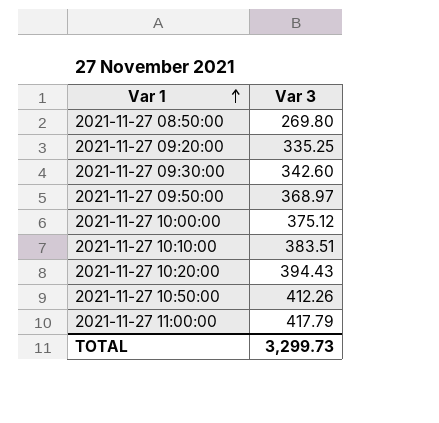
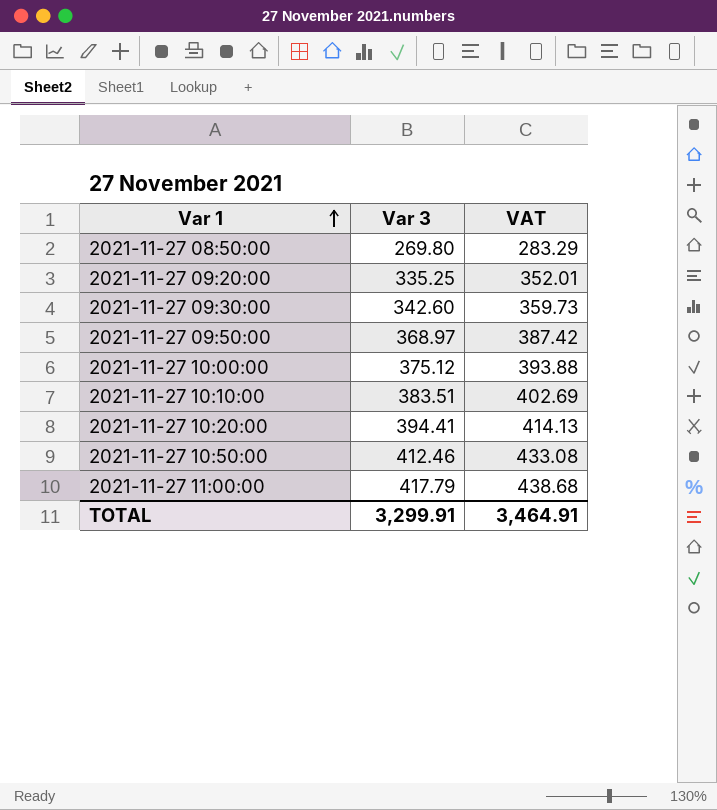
column VAT | formula: none -> [Var 3] * 1.05
2021-11-27 10:20:00 | Var 3: 394.43 -> 394.41
2021-11-27 10:50:00 | Var 3: 412.26 -> 412.46
TOTAL | Var 3: 3,299.73 -> 3,299.91

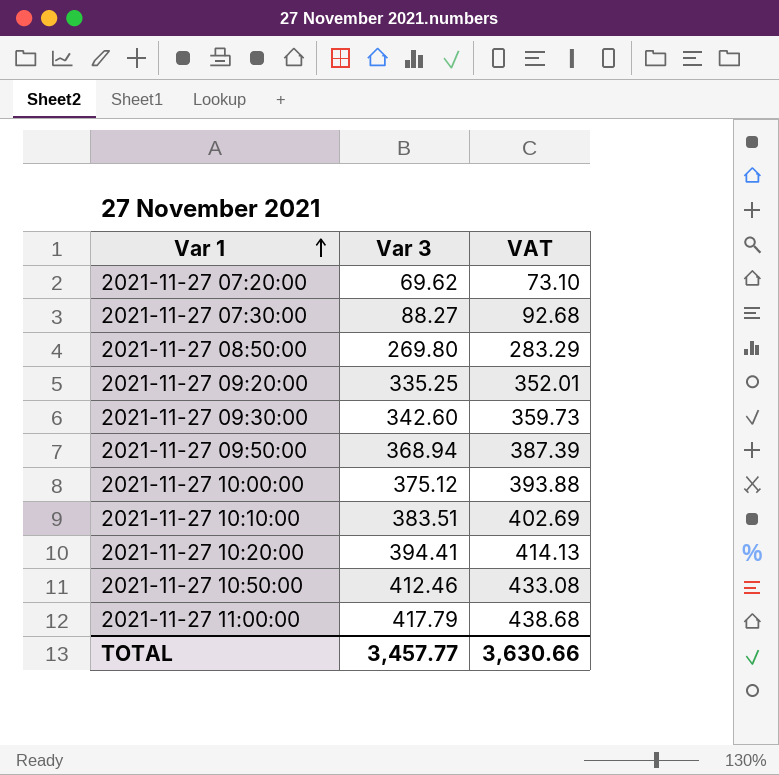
row 2021-11-27 07:20:00: none -> 69.62 | 73.10
row 2021-11-27 07:30:00: none -> 88.27 | 92.68
2021-11-27 09:50:00 | Var 3: 368.97 -> 368.94
2021-11-27 09:50:00 | VAT: 387.42 -> 387.39
TOTAL | Var 3: 3,299.91 -> 3,457.77
TOTAL | VAT: 3,464.91 -> 3,630.66

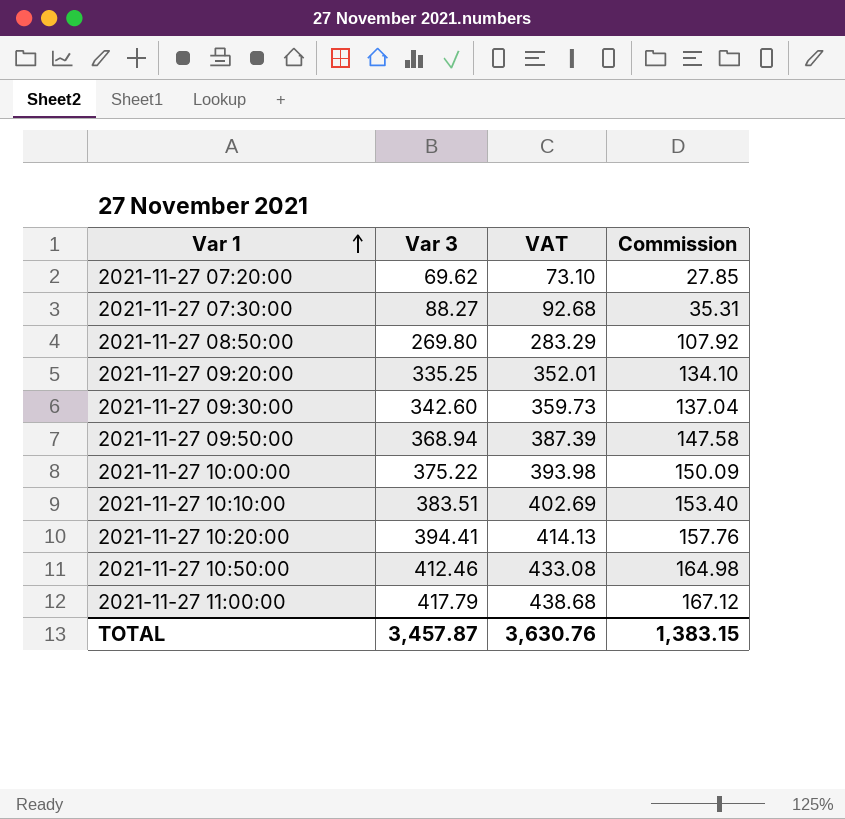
column Commission | formula: none -> [Var 3] * 0.4
2021-11-27 10:00:00 | Var 3: 375.12 -> 375.22
2021-11-27 10:00:00 | VAT: 393.88 -> 393.98
TOTAL | Var 3: 3,457.77 -> 3,457.87
TOTAL | VAT: 3,630.66 -> 3,630.76

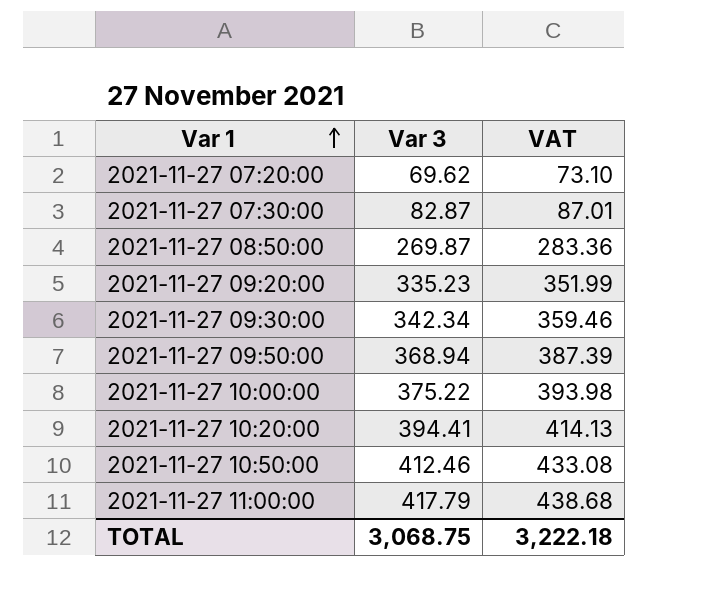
column Commission | formula: [Var 3] * 0.4 -> none
row 2021-11-27 10:10:00: 383.51 | 402.69 | 153.40 -> none
2021-11-27 07:30:00 | Var 3: 88.27 -> 82.87
2021-11-27 07:30:00 | VAT: 92.68 -> 87.01
2021-11-27 08:50:00 | Var 3: 269.80 -> 269.87
2021-11-27 08:50:00 | VAT: 283.29 -> 283.36
2021-11-27 09:20:00 | Var 3: 335.25 -> 335.23
2021-11-27 09:20:00 | VAT: 352.01 -> 351.99
2021-11-27 09:30:00 | Var 3: 342.60 -> 342.34
2021-11-27 09:30:00 | VAT: 359.73 -> 359.46
TOTAL | Var 3: 3,457.87 -> 3,068.75
TOTAL | VAT: 3,630.76 -> 3,222.18

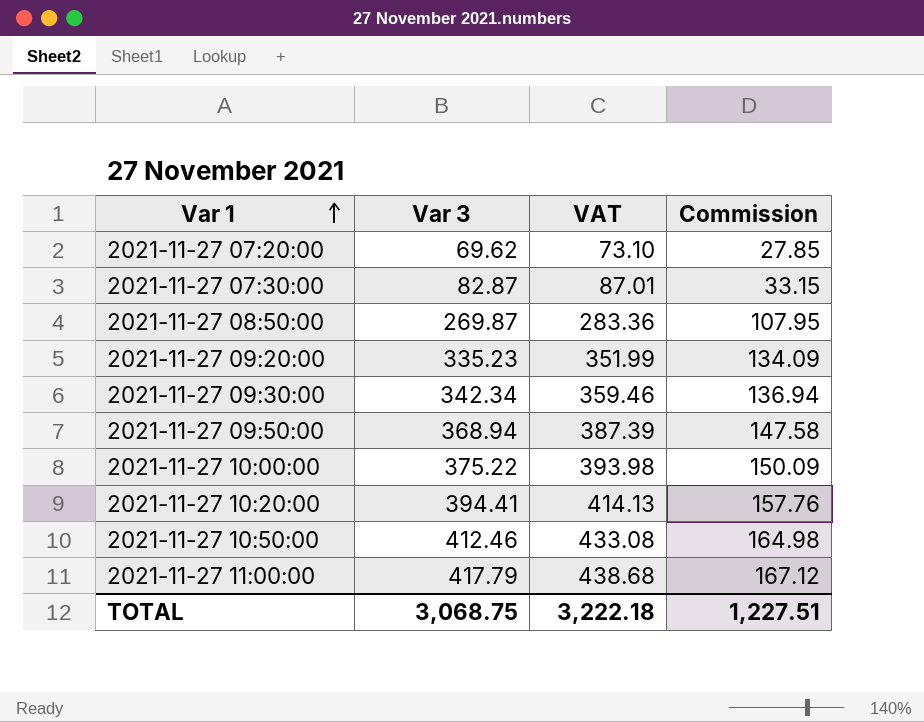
column Commission | formula: none -> [Var 3] * 0.4

